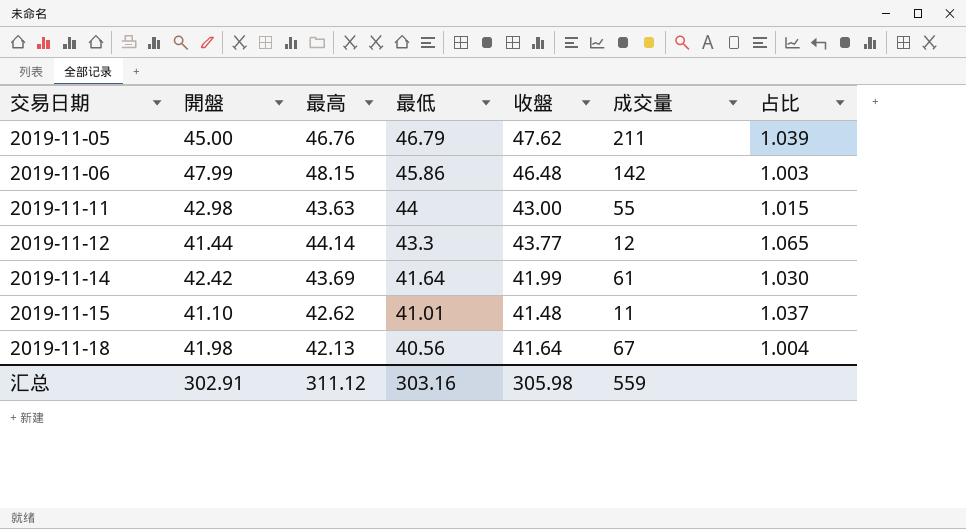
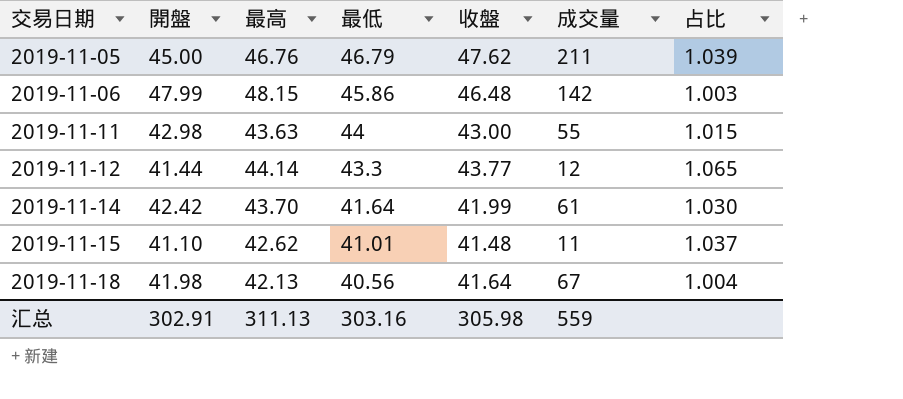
2019-11-14 | 最高: 43.69 -> 43.70
汇总 | 最高: 311.12 -> 311.13

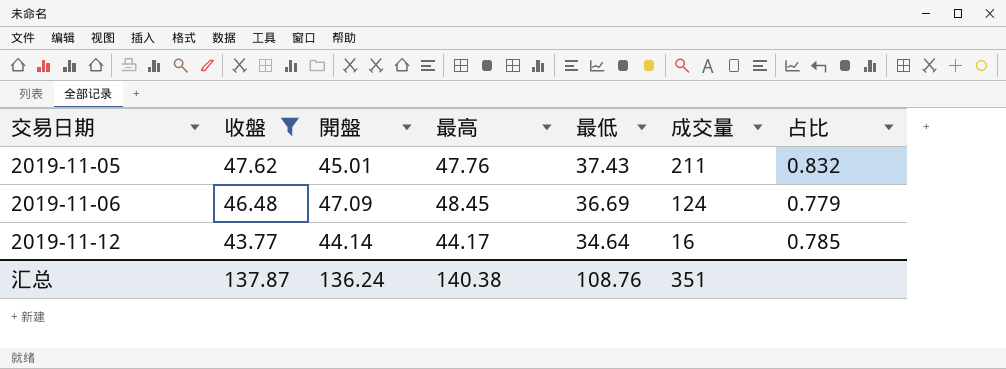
filter: none -> 收盤 >= 43.77
column 收盤 | position: 5 -> 2
column 占比 | formula: [最高] / [開盤] -> [最低] / [開盤]
2019-11-05 | 開盤: 45.00 -> 45.01
2019-11-05 | 最高: 46.76 -> 47.76
2019-11-05 | 最低: 46.79 -> 37.43
2019-11-06 | 開盤: 47.99 -> 47.09
2019-11-06 | 最高: 48.15 -> 48.45
2019-11-06 | 最低: 45.86 -> 36.69
2019-11-06 | 成交量: 142 -> 124
2019-11-12 | 開盤: 41.44 -> 44.14
2019-11-12 | 最高: 44.14 -> 44.17
2019-11-12 | 最低: 43.3 -> 34.64
2019-11-12 | 成交量: 12 -> 16
汇总 | 收盤: 305.98 -> 137.87
汇总 | 開盤: 302.91 -> 136.24
汇总 | 最高: 311.13 -> 140.38
汇总 | 最低: 303.16 -> 108.76
汇总 | 成交量: 559 -> 351

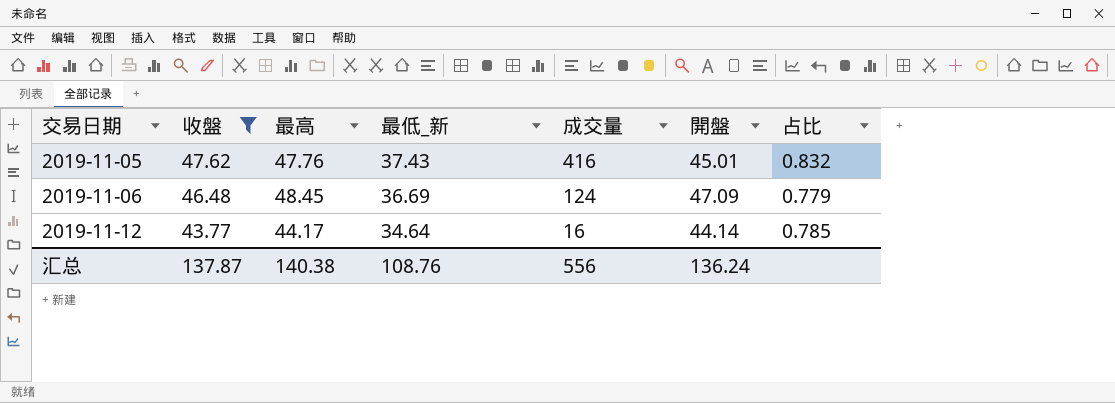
column name: 最低 -> 最低_新
column 開盤 | position: 3 -> 6
2019-11-05 | 成交量: 211 -> 416
汇总 | 成交量: 351 -> 556

